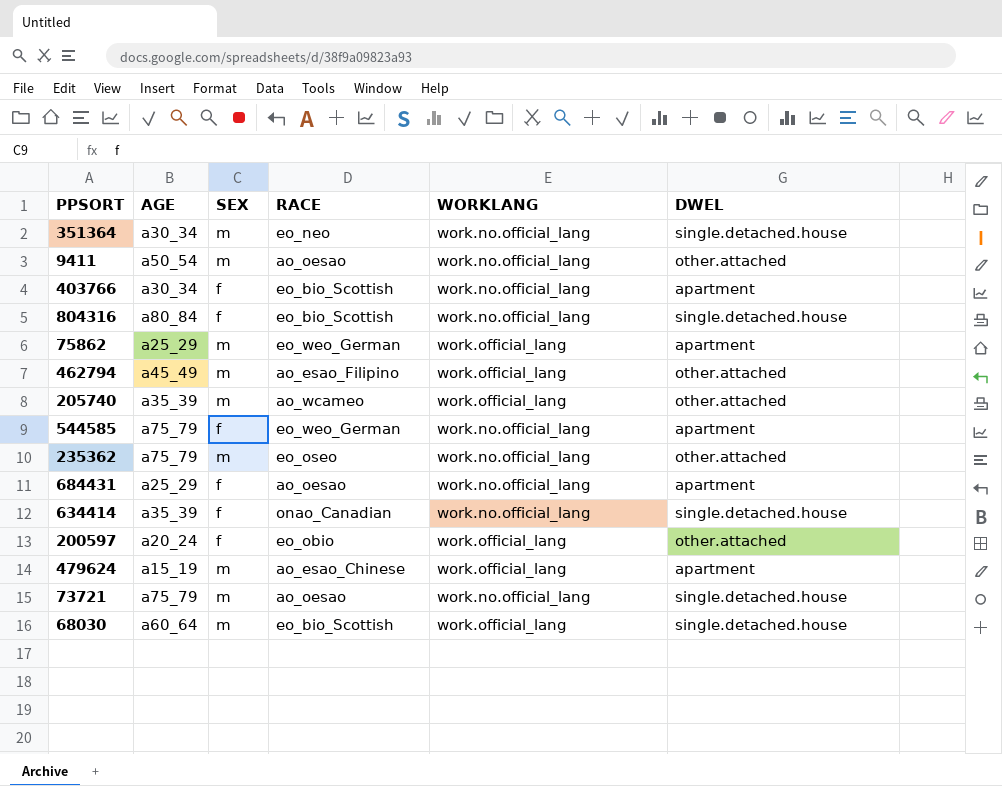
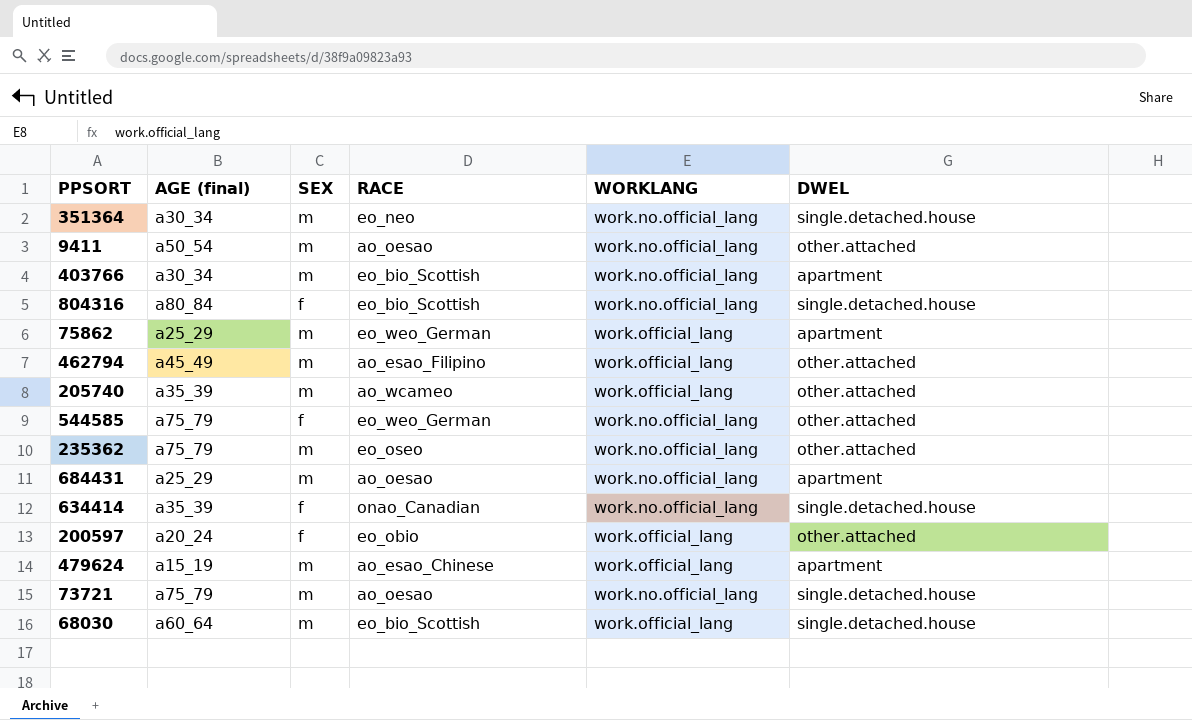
column name: AGE -> AGE (final)
403766 | SEX: f -> m
544585 | DWEL: apartment -> other.attached
684431 | SEX: f -> m

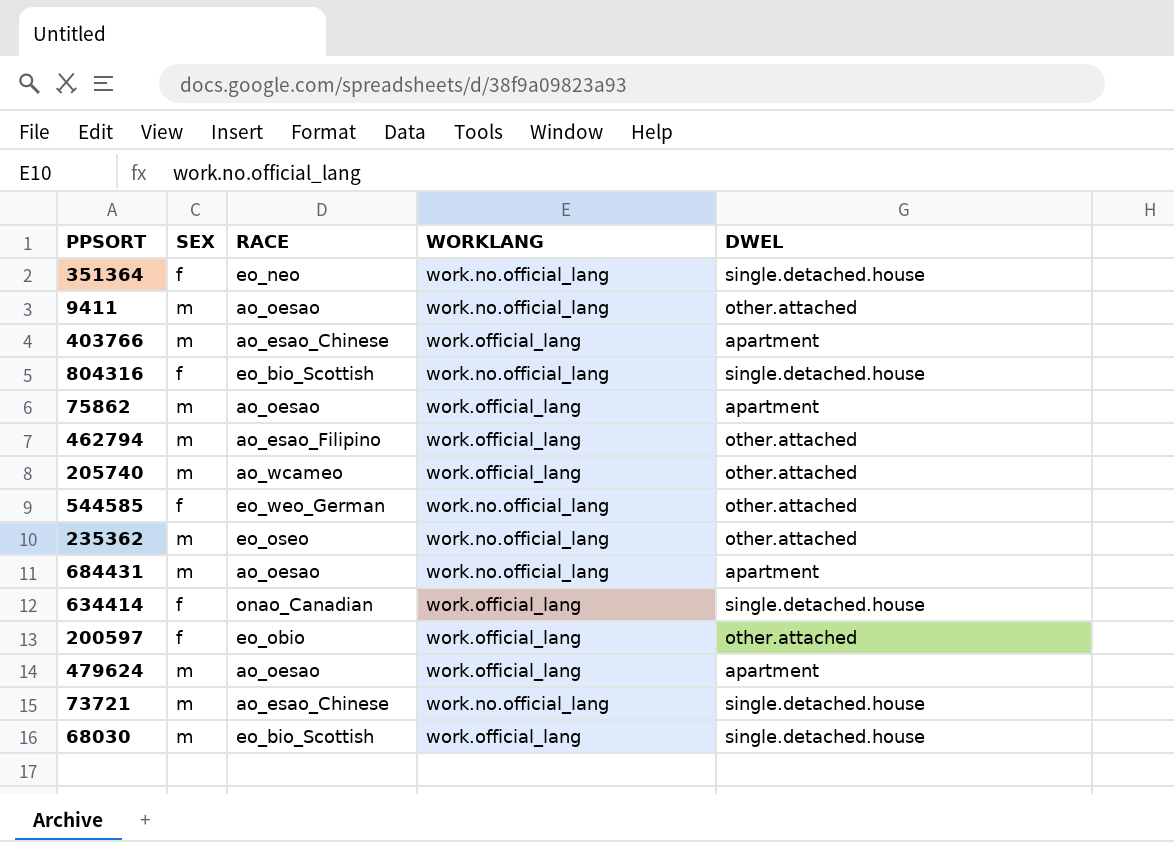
column AGE (final) | position: 2 -> none
351364 | SEX: m -> f
403766 | RACE: eo_bio_Scottish -> ao_esao_Chinese
403766 | WORKLANG: work.no.official_lang -> work.official_lang
75862 | RACE: eo_weo_German -> ao_oesao
634414 | WORKLANG: work.no.official_lang -> work.official_lang
479624 | RACE: ao_esao_Chinese -> ao_oesao
73721 | RACE: ao_oesao -> ao_esao_Chinese

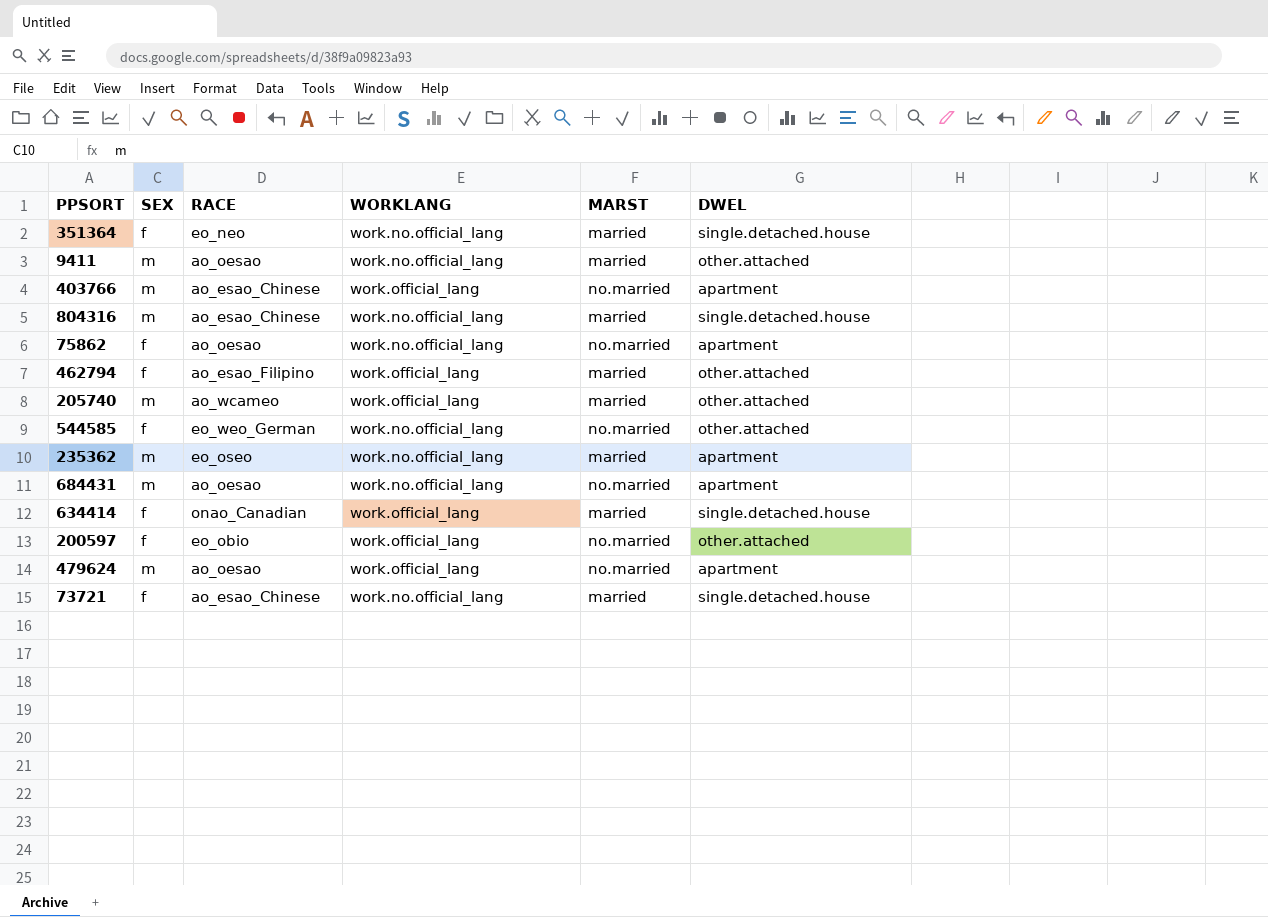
column MARST | position: none -> 5
row 68030: m | eo_bio_Scottish | work.official_lang | single.detached.house -> none
804316 | SEX: f -> m
804316 | RACE: eo_bio_Scottish -> ao_esao_Chinese
75862 | SEX: m -> f
75862 | WORKLANG: work.official_lang -> work.no.official_lang
462794 | SEX: m -> f
235362 | DWEL: other.attached -> apartment
73721 | SEX: m -> f

